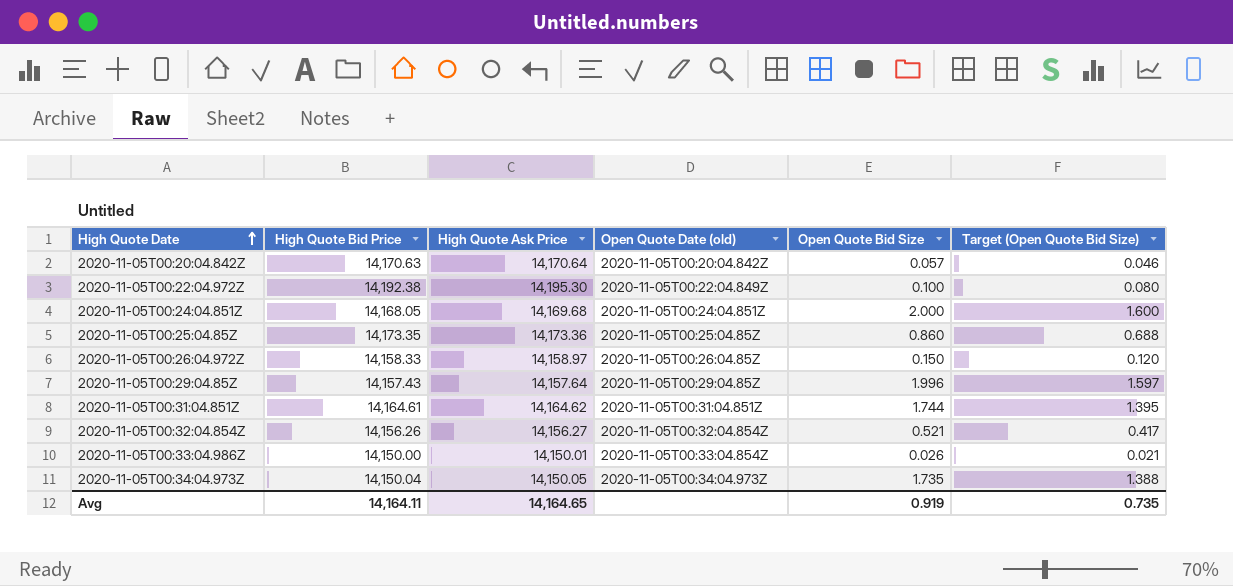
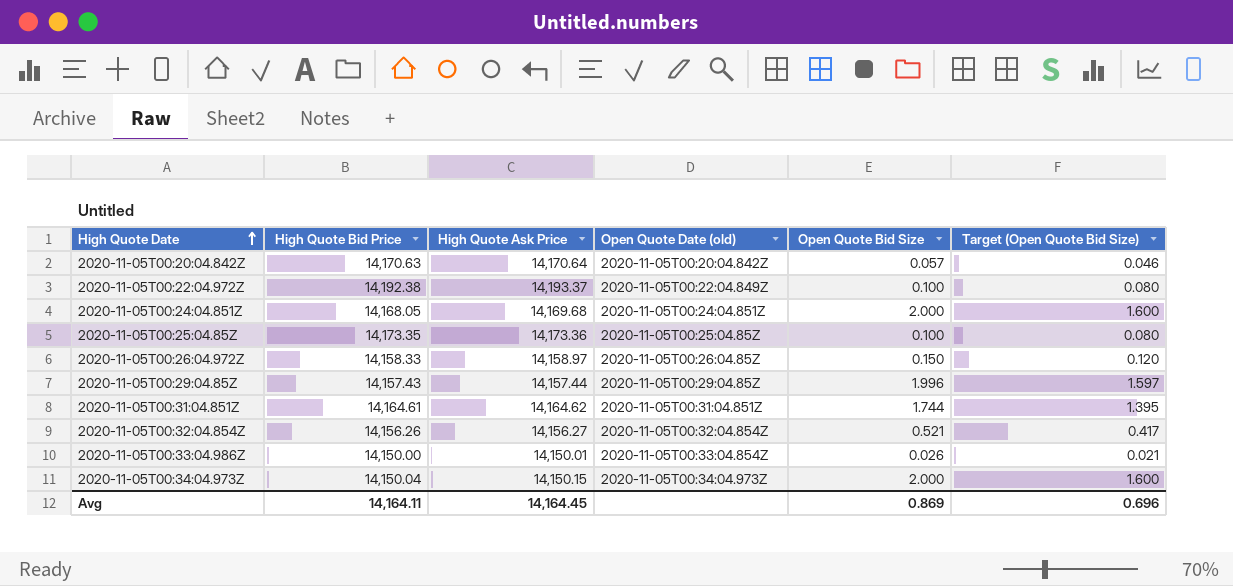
2020-11-05T00:22:04.972Z | High Quote Ask Price: 14,195.30 -> 14,193.37
2020-11-05T00:25:04.85Z | Open Quote Bid Size: 0.860 -> 0.100
2020-11-05T00:25:04.85Z | Target (Open Quote Bid Size): 0.688 -> 0.080
2020-11-05T00:29:04.85Z | High Quote Ask Price: 14,157.64 -> 14,157.44
2020-11-05T00:34:04.973Z | High Quote Ask Price: 14,150.05 -> 14,150.15
2020-11-05T00:34:04.973Z | Open Quote Bid Size: 1.735 -> 2.000
2020-11-05T00:34:04.973Z | Target (Open Quote Bid Size): 1.388 -> 1.600
Avg | High Quote Ask Price: 14,164.65 -> 14,164.45
Avg | Open Quote Bid Size: 0.919 -> 0.869
Avg | Target (Open Quote Bid Size): 0.735 -> 0.696

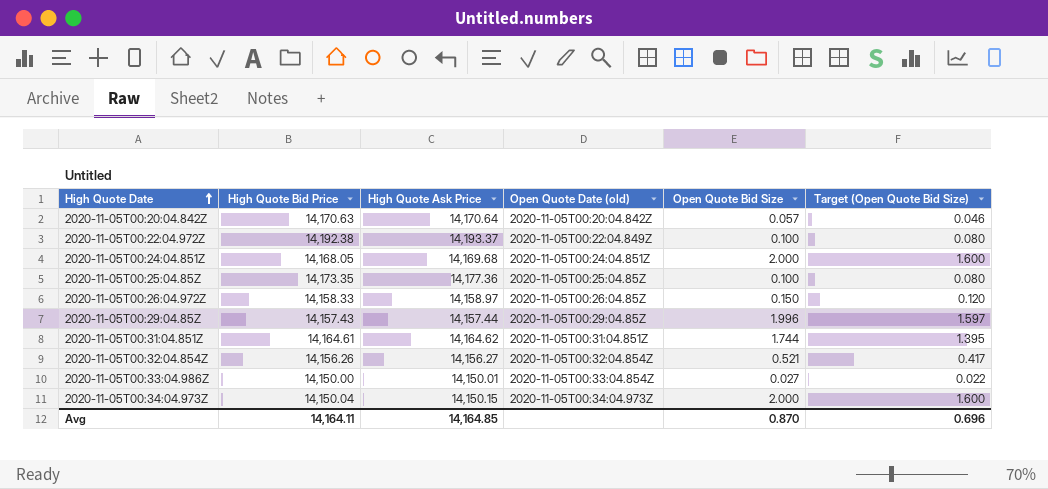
2020-11-05T00:25:04.85Z | High Quote Ask Price: 14,173.36 -> 14,177.36
2020-11-05T00:33:04.986Z | Open Quote Bid Size: 0.026 -> 0.027
2020-11-05T00:33:04.986Z | Target (Open Quote Bid Size): 0.021 -> 0.022
Avg | High Quote Ask Price: 14,164.45 -> 14,164.85
Avg | Open Quote Bid Size: 0.869 -> 0.870

